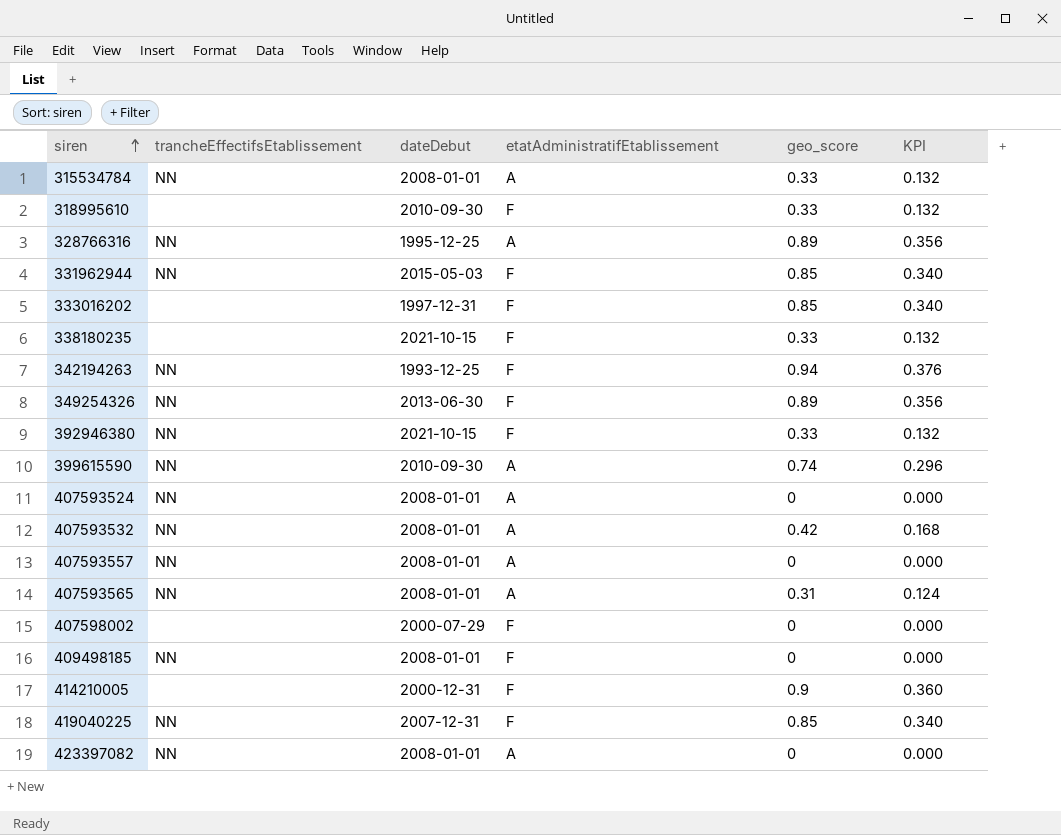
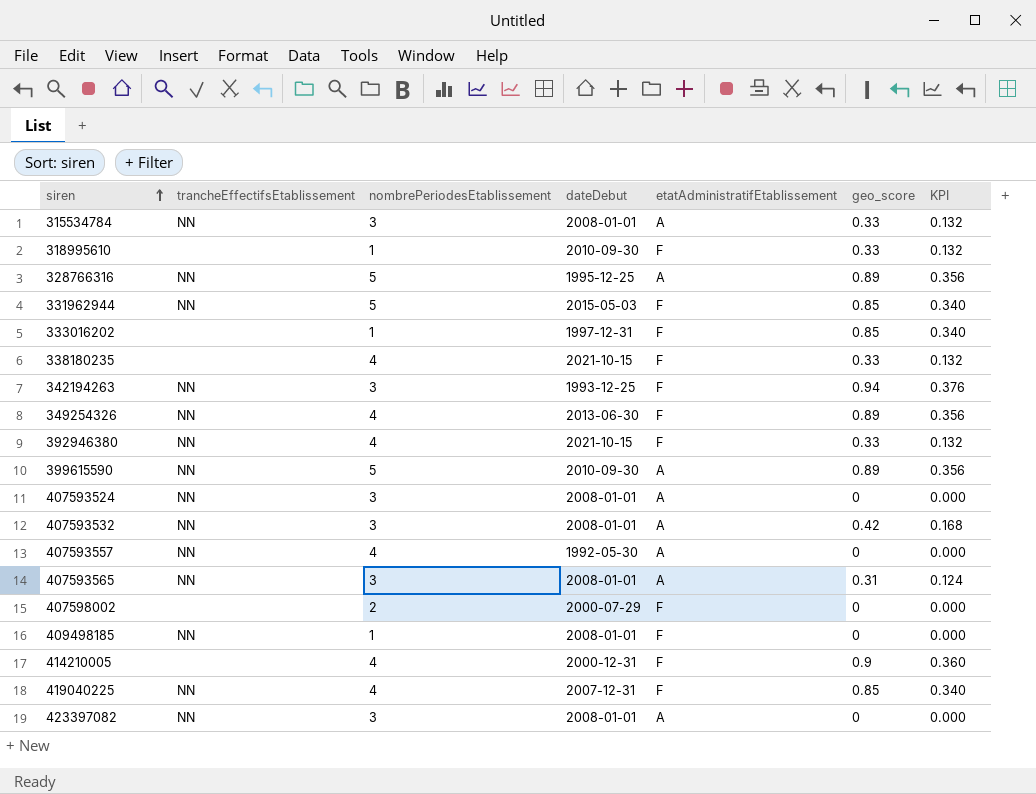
column nombrePeriodesEtablissement | position: none -> 3
399615590 | geo_score: 0.74 -> 0.89
399615590 | KPI: 0.296 -> 0.356
407593557 | dateDebut: 2008-01-01 -> 1992-05-30

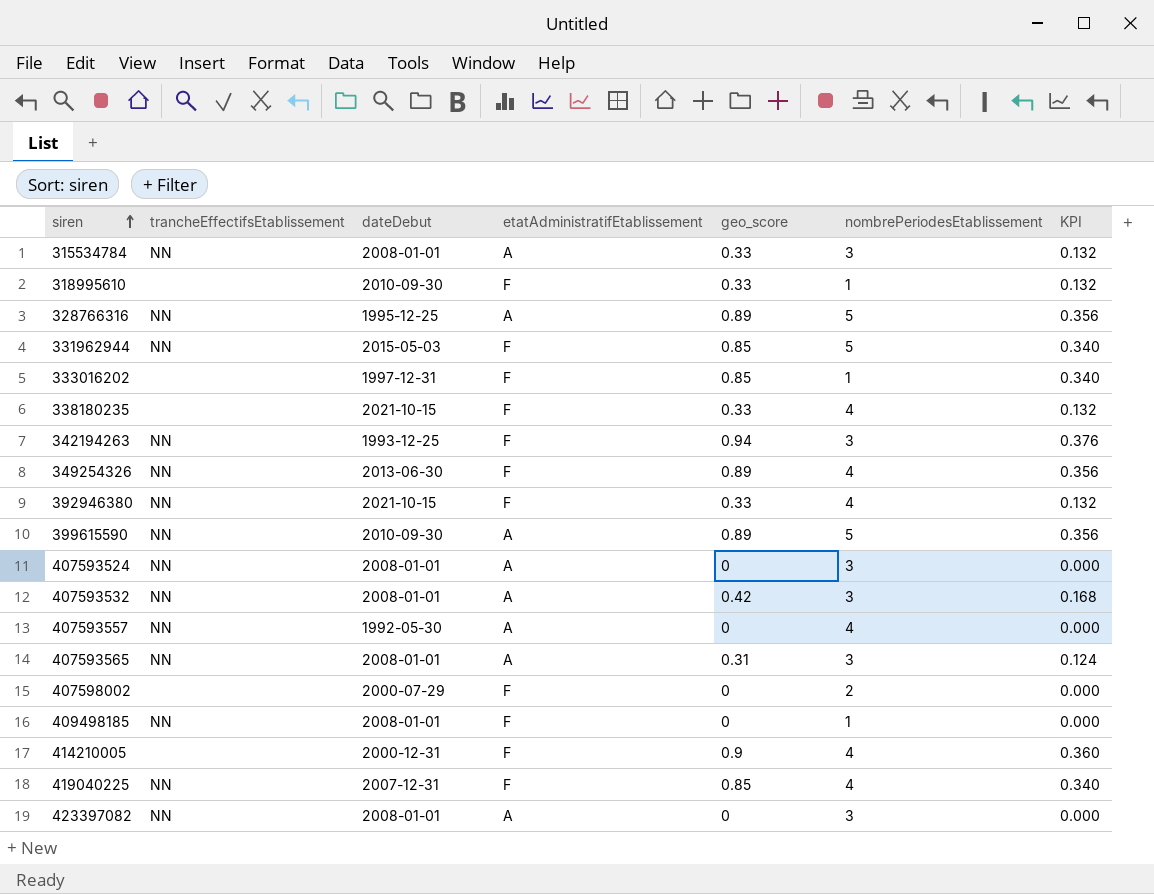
column nombrePeriodesEtablissement | position: 3 -> 6

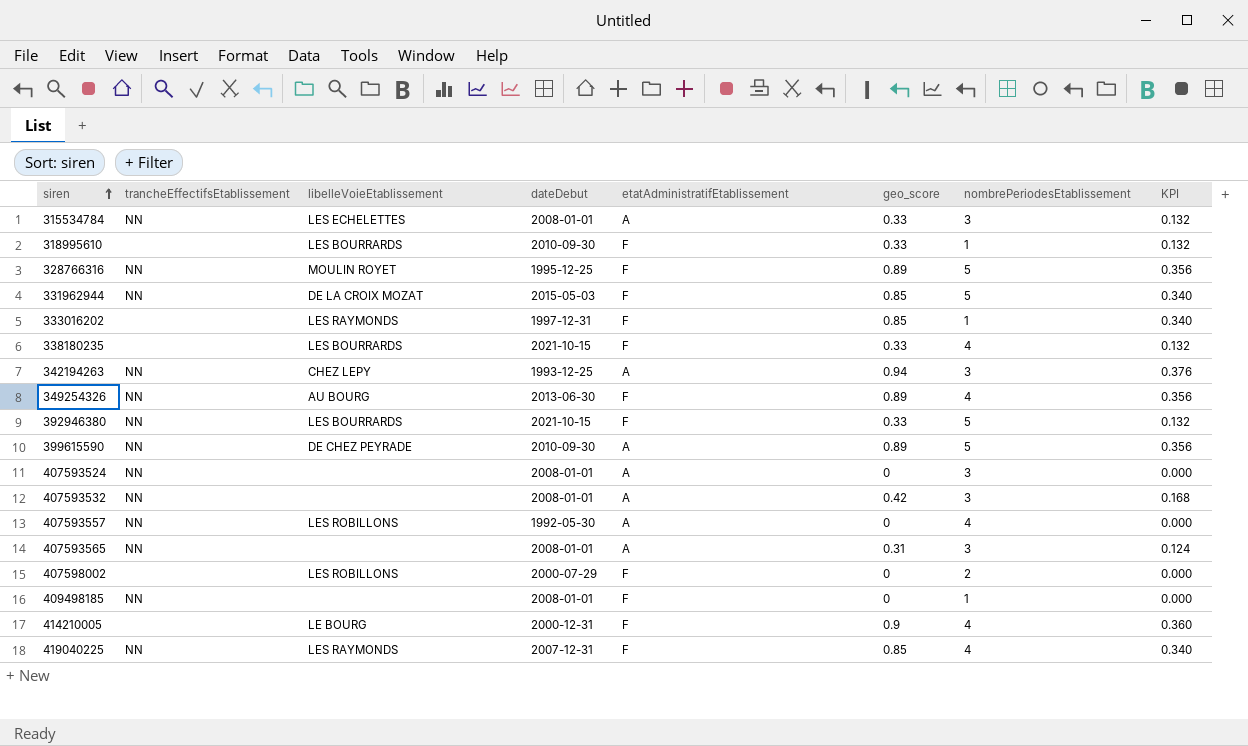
column libelleVoieEtablissement | position: none -> 3
row 423397082: NN | 2008-01-01 | A | 0 | 3 | 0.000 -> none
328766316 | etatAdministratifEtablissement: A -> F
342194263 | etatAdministratifEtablissement: F -> A
392946380 | nombrePeriodesEtablissement: 4 -> 5

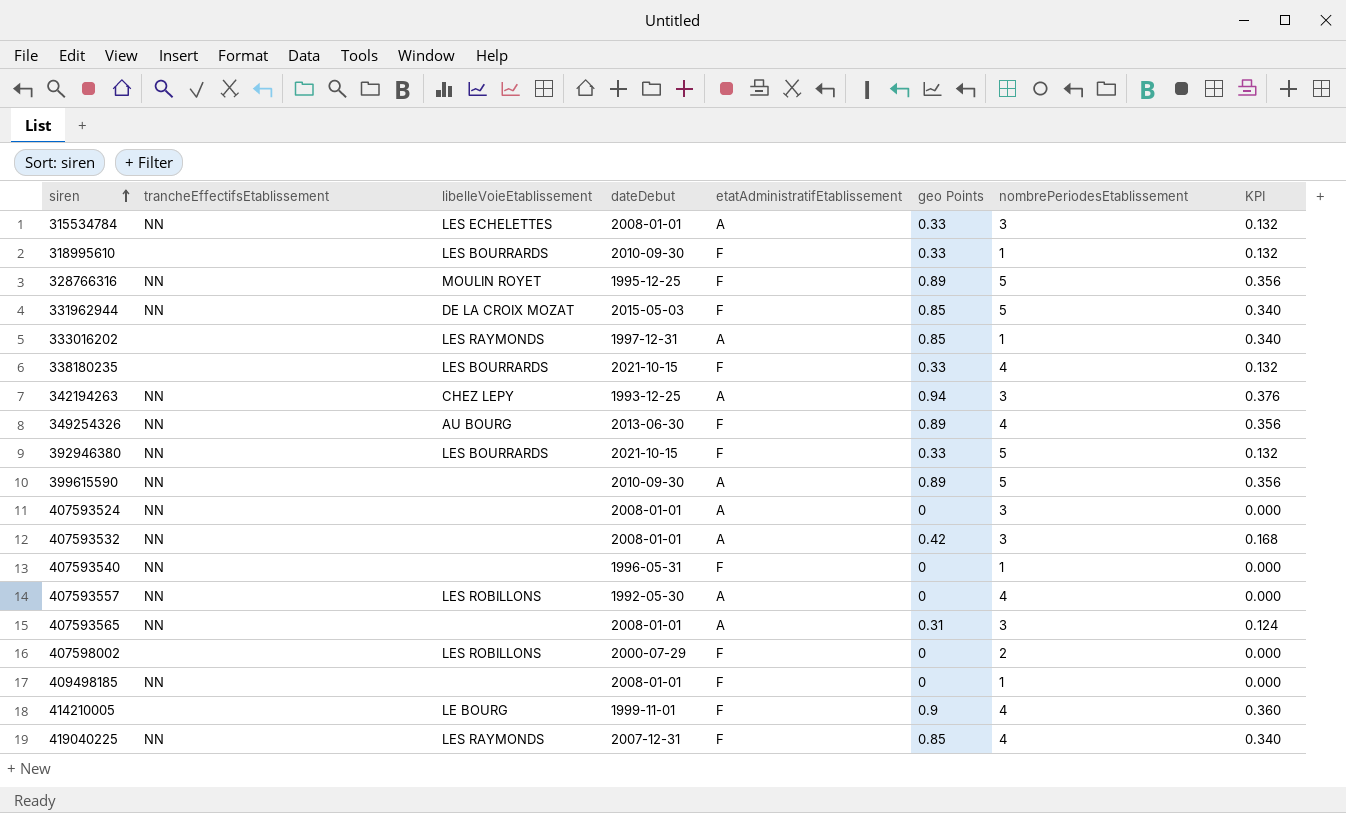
column name: geo_score -> geo Points
333016202 | etatAdministratifEtablissement: F -> A
399615590 | libelleVoieEtablissement: DE CHEZ PEYRADE -> none
row 407593540: none -> NN | none | 1996-05-31 | F | 0 | 1 | 0.000
414210005 | dateDebut: 2000-12-31 -> 1999-11-01

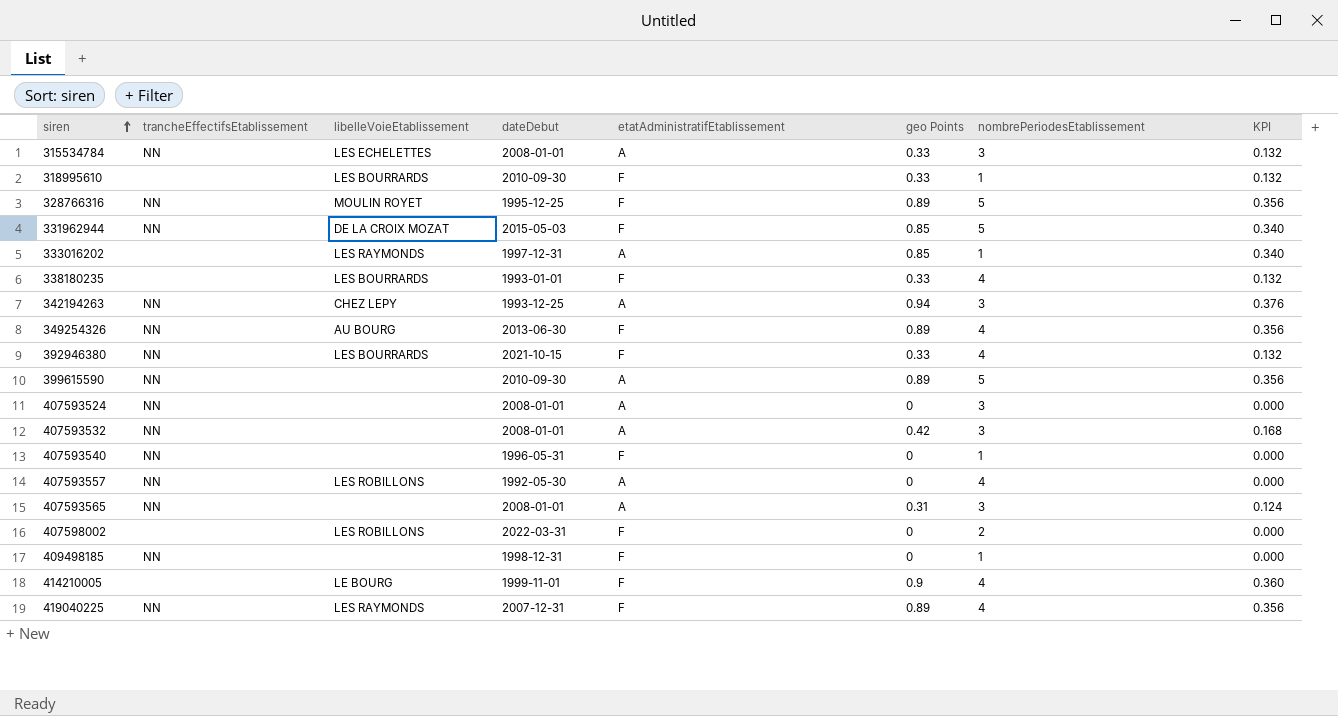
338180235 | dateDebut: 2021-10-15 -> 1993-01-01
392946380 | nombrePeriodesEtablissement: 5 -> 4
407598002 | dateDebut: 2000-07-29 -> 2022-03-31
409498185 | dateDebut: 2008-01-01 -> 1998-12-31
419040225 | geo Points: 0.85 -> 0.89
419040225 | KPI: 0.340 -> 0.356

